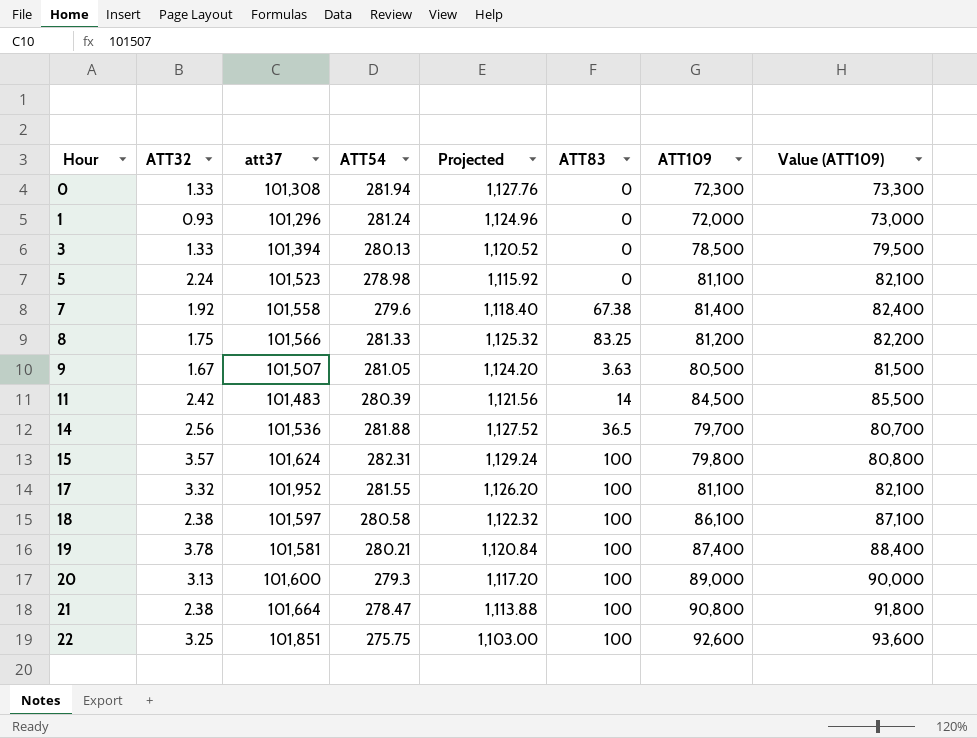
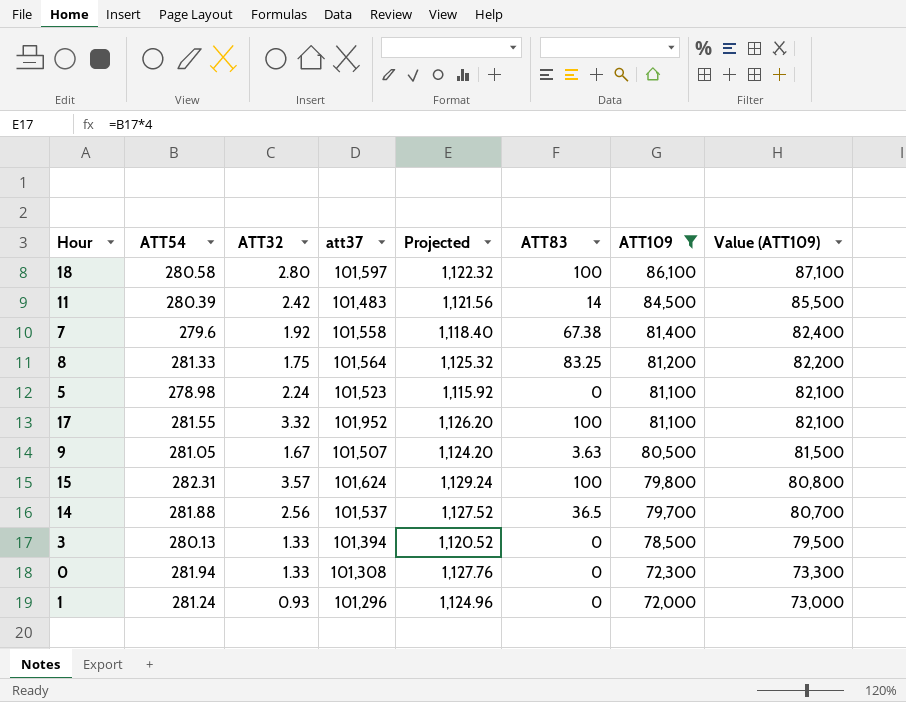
filter: none -> ATT109 <= 86,100
row order: Hour ascending -> ATT109 descending
column ATT54 | position: 4 -> 2
18 | ATT32: 2.38 -> 2.80
8 | att37: 101,566 -> 101,564
14 | att37: 101,536 -> 101,537

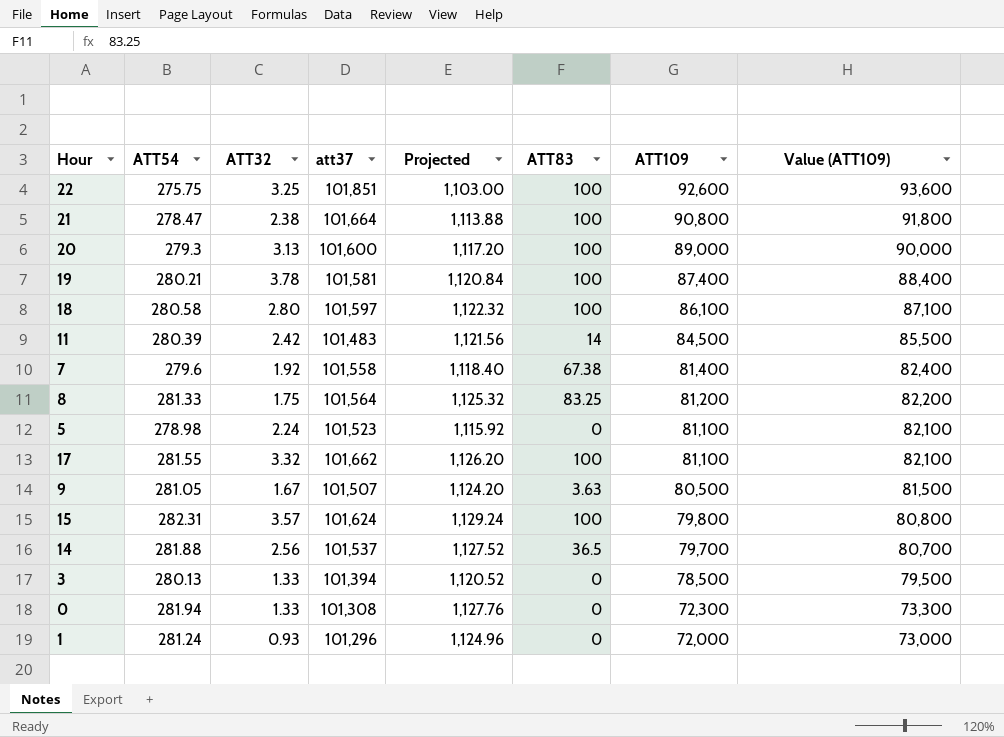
filter: ATT109 <= 86,100 -> none
17 | att37: 101,952 -> 101,662

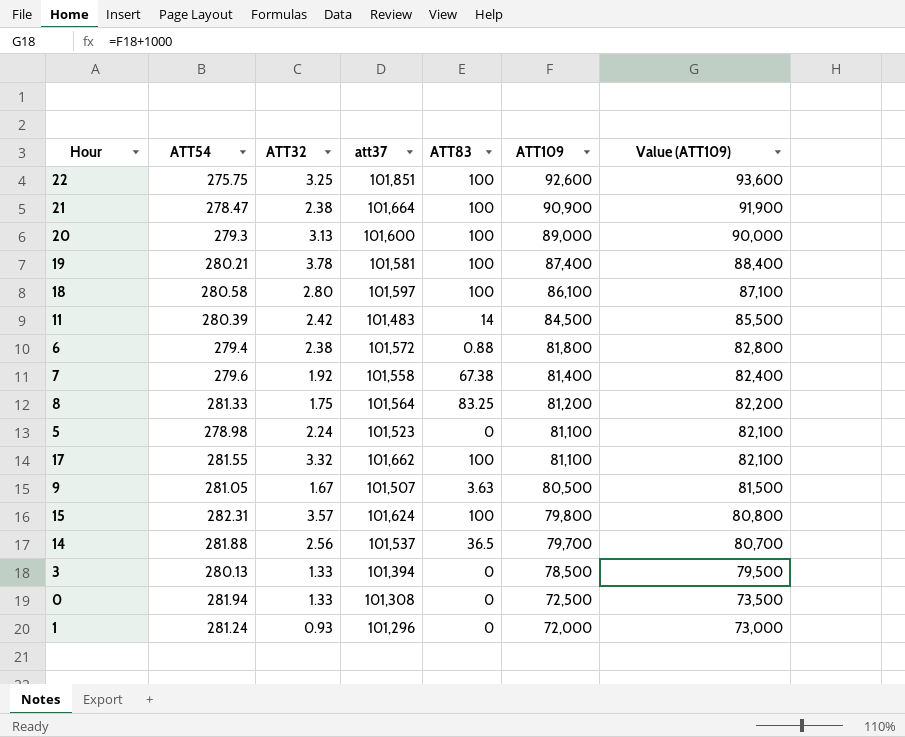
column Projected | formula: [ATT54] * 4 -> none
21 | ATT109: 90,800 -> 90,900
21 | Value (ATT109): 91,800 -> 91,900
row 6: none -> 279.4 | 2.38 | 101,572 | 0.88 | 81,800 | 82,800
0 | ATT109: 72,300 -> 72,500
0 | Value (ATT109): 73,300 -> 73,500

